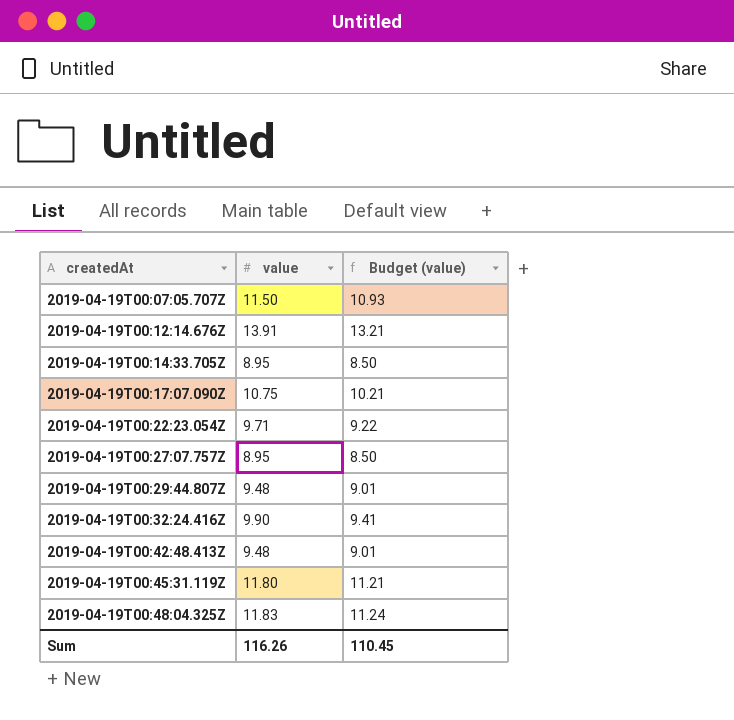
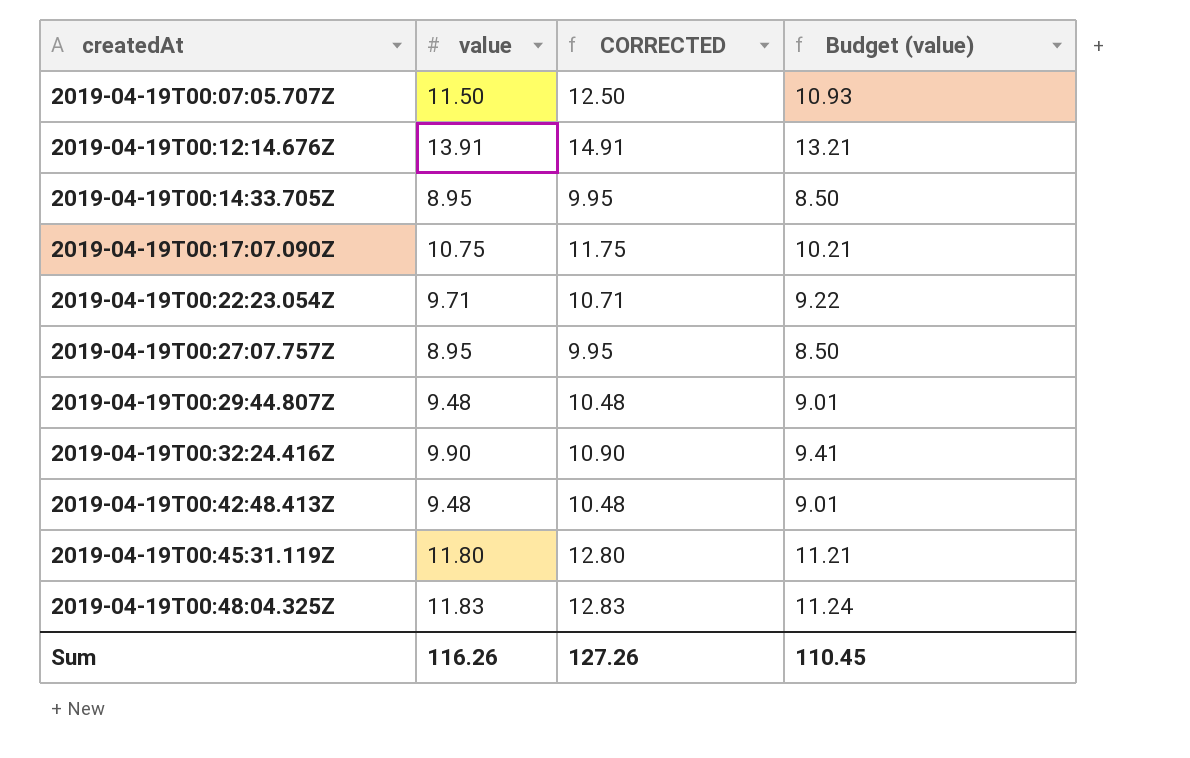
column CORRECTED | formula: none -> [value] + 1

